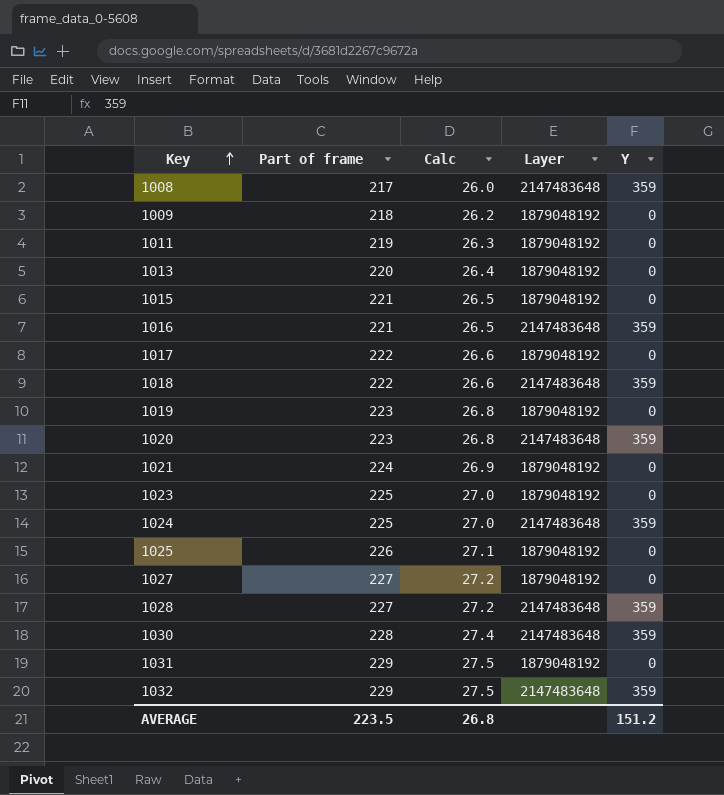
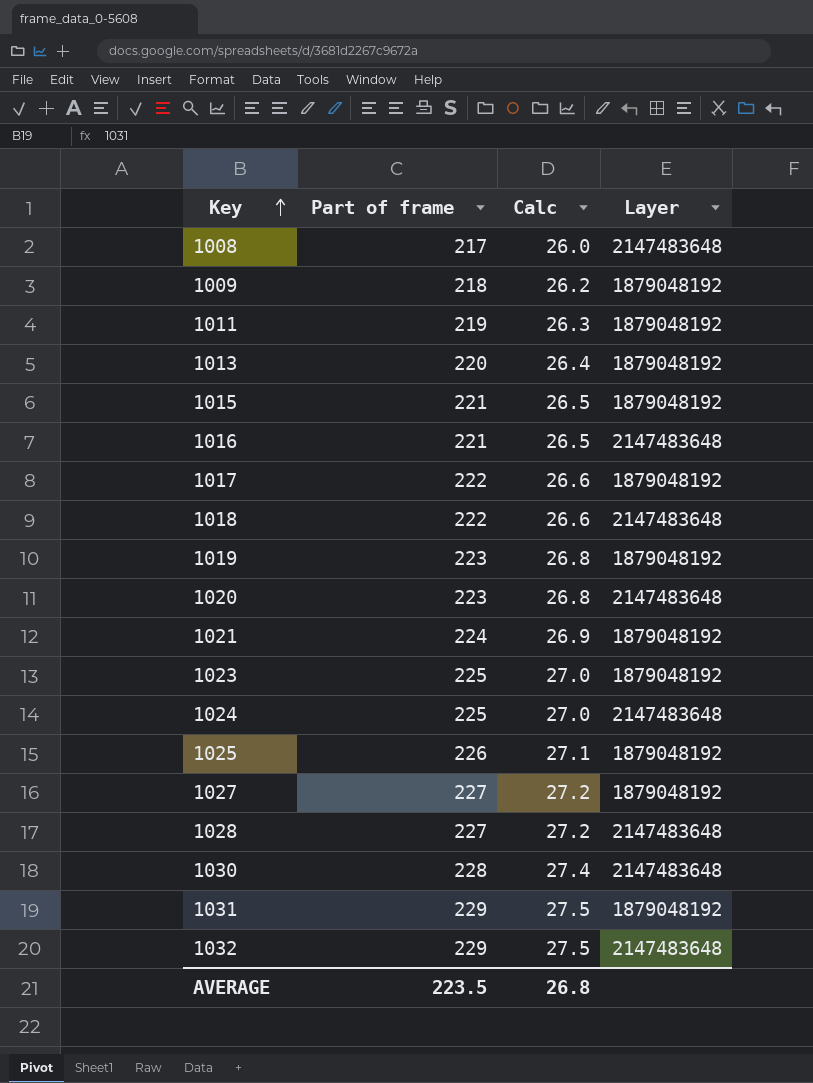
column Y | position: 5 -> none

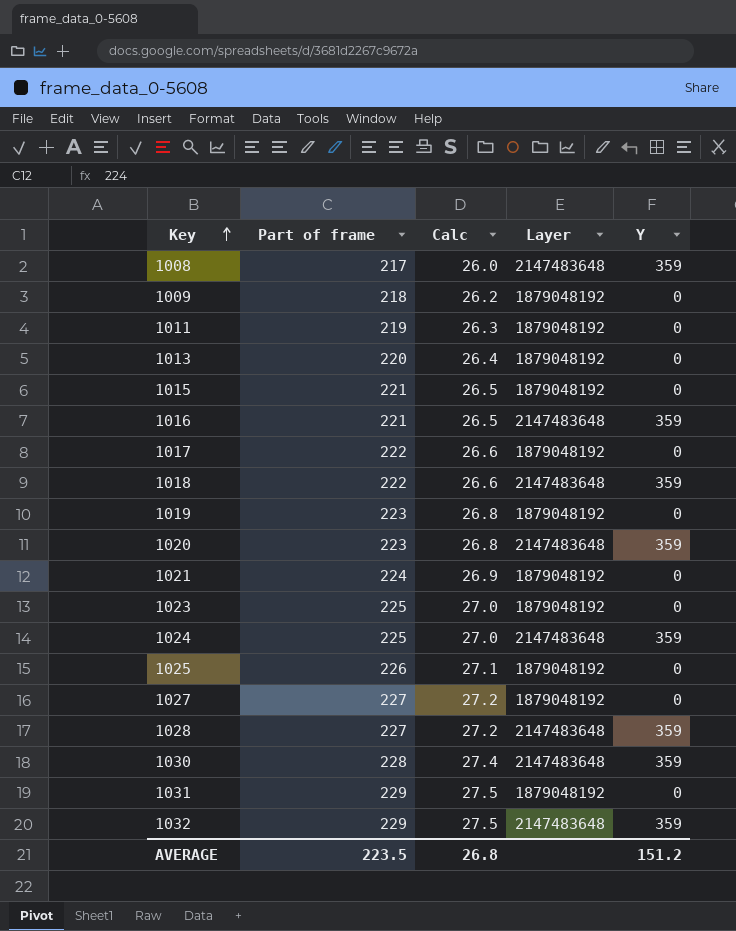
column Y | position: none -> 5

